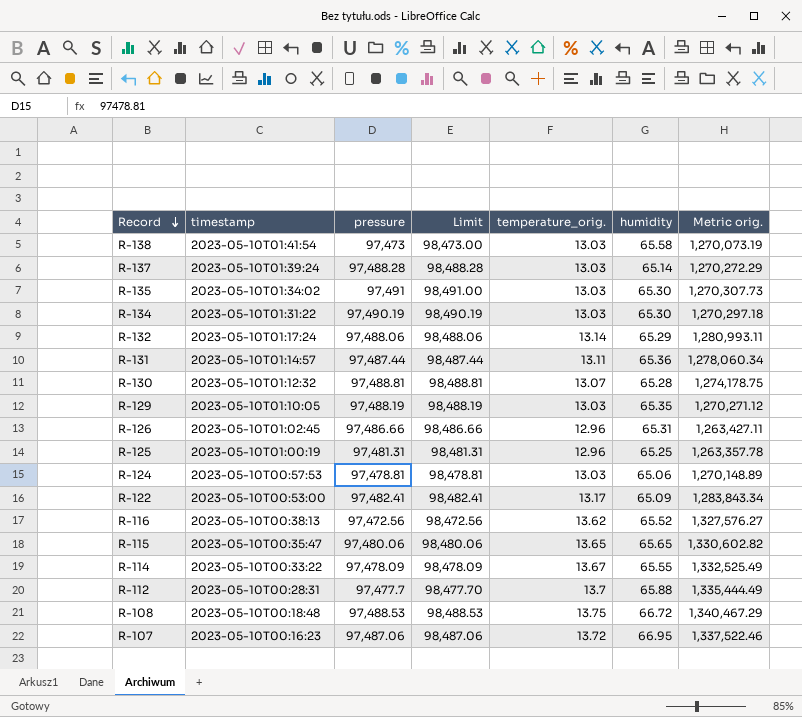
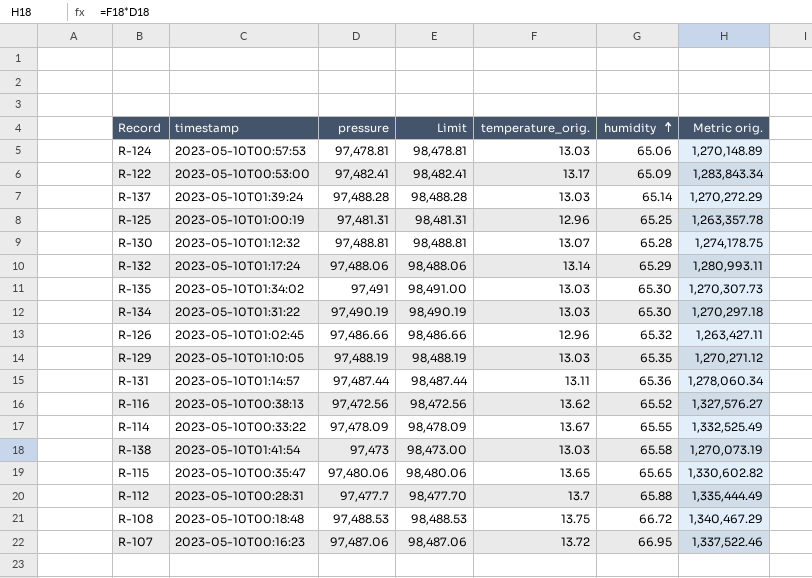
row order: Record descending -> humidity ascending
R-126 | humidity: 65.31 -> 65.32

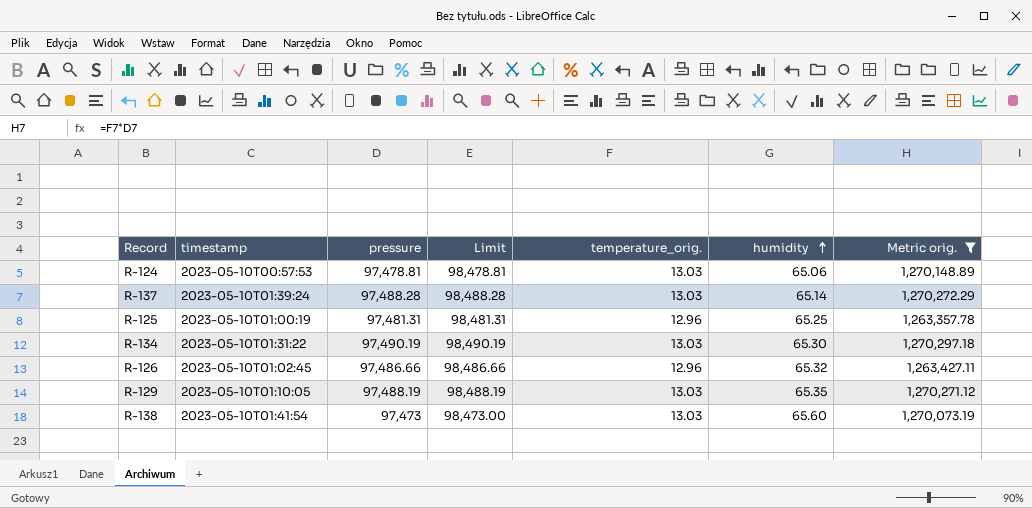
filter: none -> Metric orig. <= 1,270,297.18
R-138 | humidity: 65.58 -> 65.60

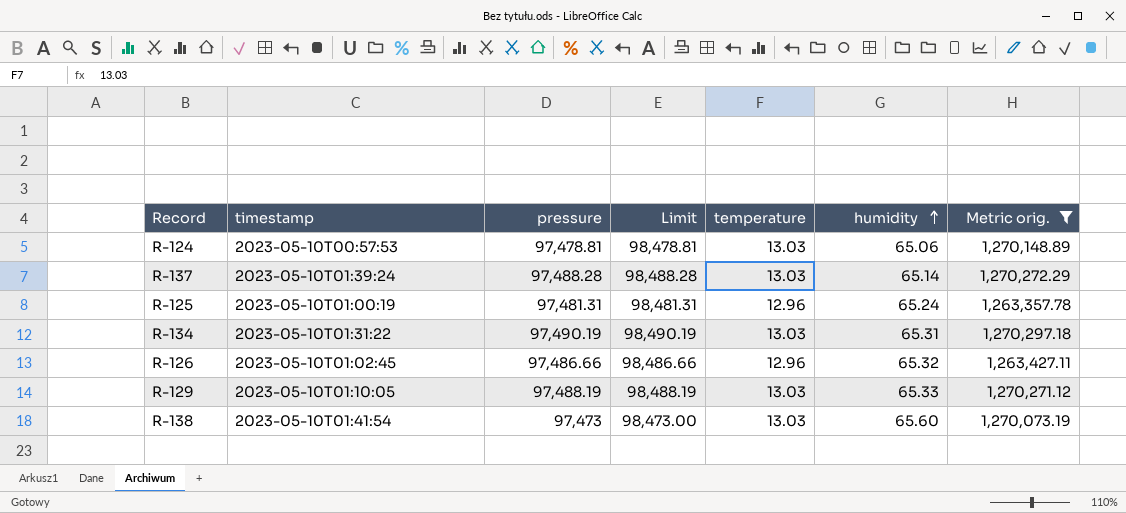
column name: temperature_orig. -> temperature
R-125 | humidity: 65.25 -> 65.24
R-134 | humidity: 65.30 -> 65.31
R-129 | humidity: 65.35 -> 65.33

